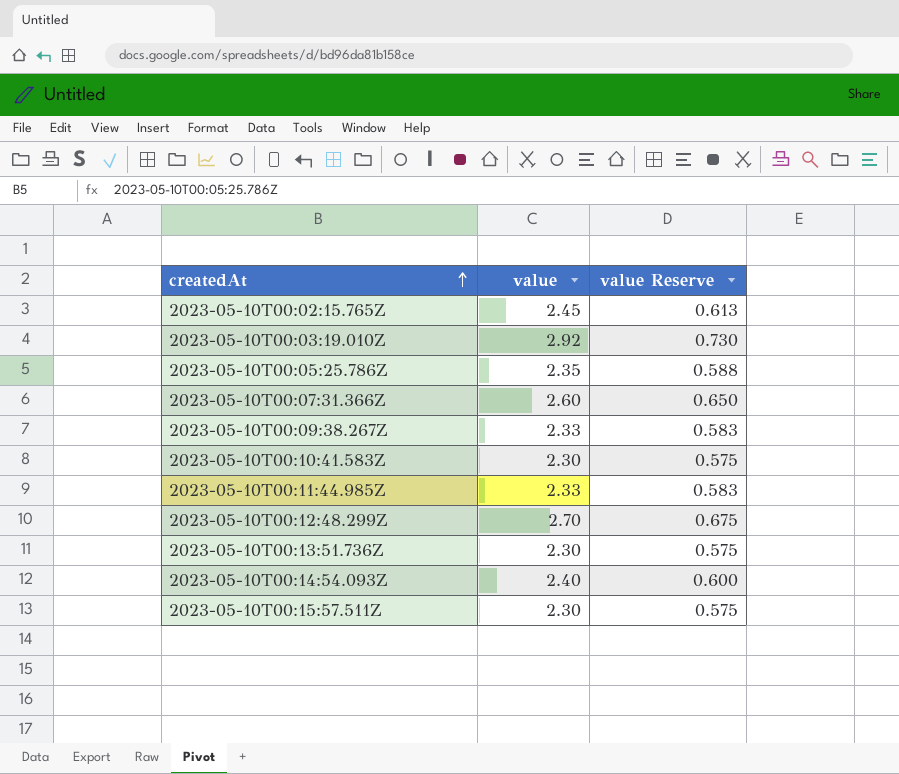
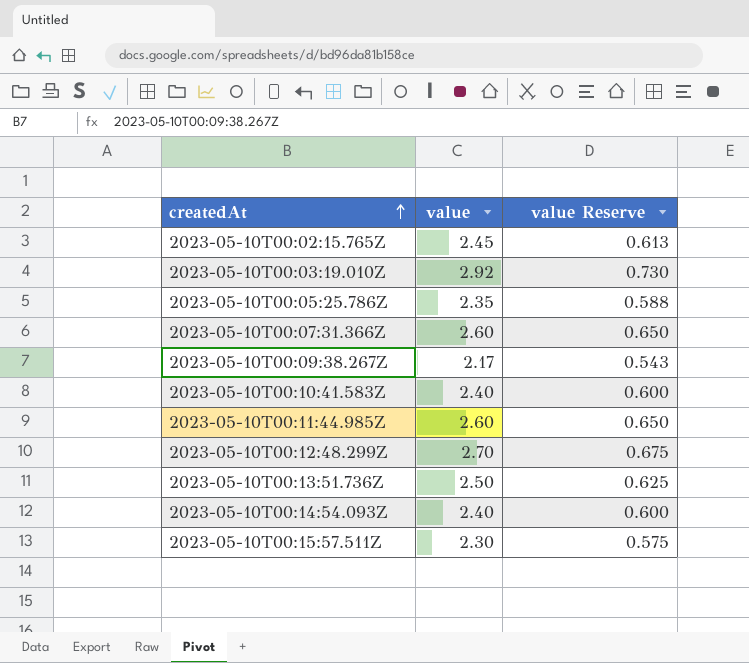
2023-05-10T00:09:38.267Z | value: 2.33 -> 2.17
2023-05-10T00:09:38.267Z | value Reserve: 0.583 -> 0.543
2023-05-10T00:10:41.583Z | value: 2.30 -> 2.40
2023-05-10T00:10:41.583Z | value Reserve: 0.575 -> 0.600
2023-05-10T00:11:44.985Z | value: 2.33 -> 2.60
2023-05-10T00:11:44.985Z | value Reserve: 0.583 -> 0.650
2023-05-10T00:13:51.736Z | value: 2.30 -> 2.50
2023-05-10T00:13:51.736Z | value Reserve: 0.575 -> 0.625

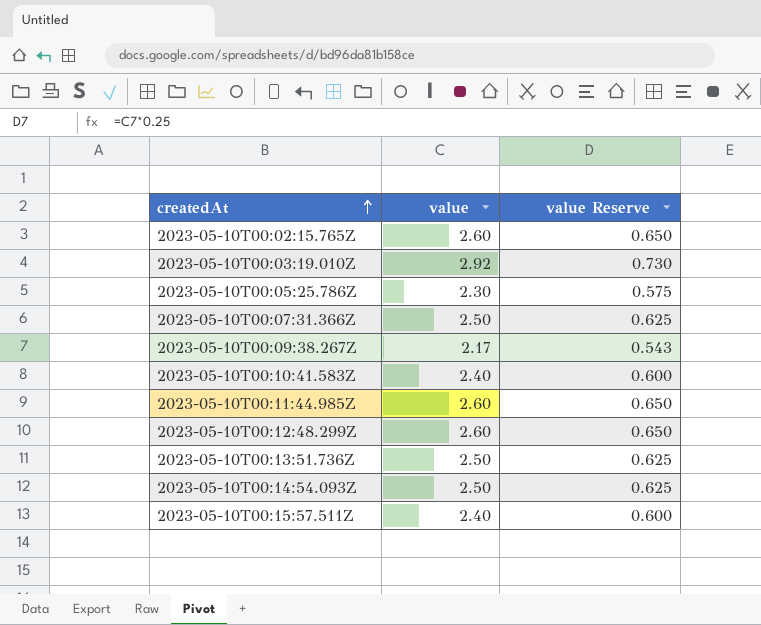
2023-05-10T00:02:15.765Z | value: 2.45 -> 2.60
2023-05-10T00:02:15.765Z | value Reserve: 0.613 -> 0.650
2023-05-10T00:05:25.786Z | value: 2.35 -> 2.30
2023-05-10T00:05:25.786Z | value Reserve: 0.588 -> 0.575
2023-05-10T00:07:31.366Z | value: 2.60 -> 2.50
2023-05-10T00:07:31.366Z | value Reserve: 0.650 -> 0.625
2023-05-10T00:12:48.299Z | value: 2.70 -> 2.60
2023-05-10T00:12:48.299Z | value Reserve: 0.675 -> 0.650
2023-05-10T00:14:54.093Z | value: 2.40 -> 2.50
2023-05-10T00:14:54.093Z | value Reserve: 0.600 -> 0.625
2023-05-10T00:15:57.511Z | value: 2.30 -> 2.40
2023-05-10T00:15:57.511Z | value Reserve: 0.575 -> 0.600

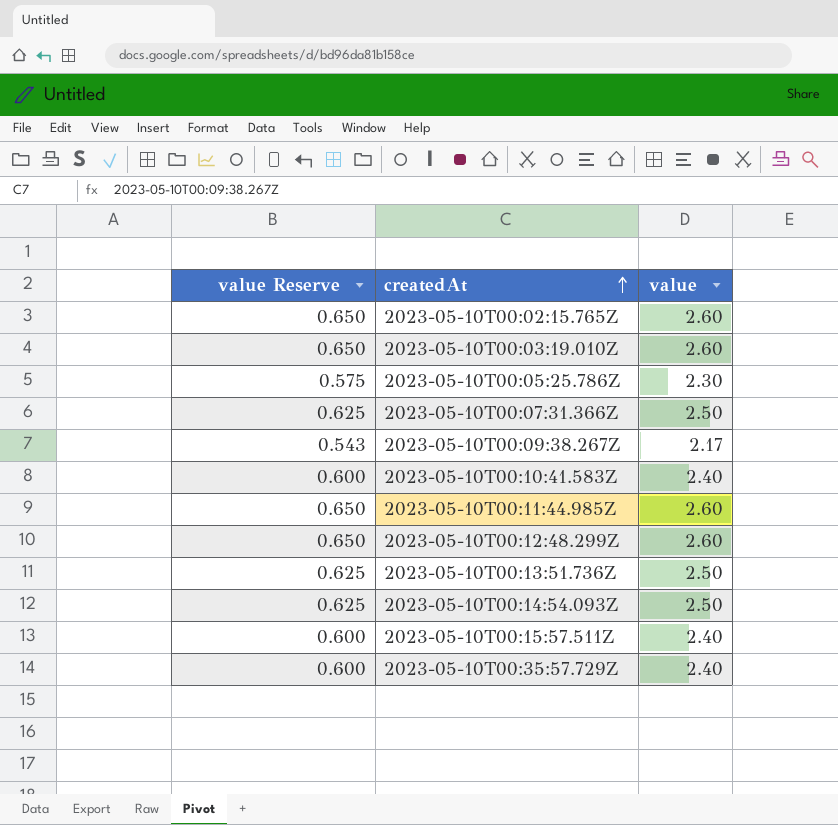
column value Reserve | position: 3 -> 1
2023-05-10T00:03:19.010Z | value Reserve: 0.730 -> 0.650
2023-05-10T00:03:19.010Z | value: 2.92 -> 2.60
row 2023-05-10T00:35:57.729Z: none -> 0.600 | 2.40

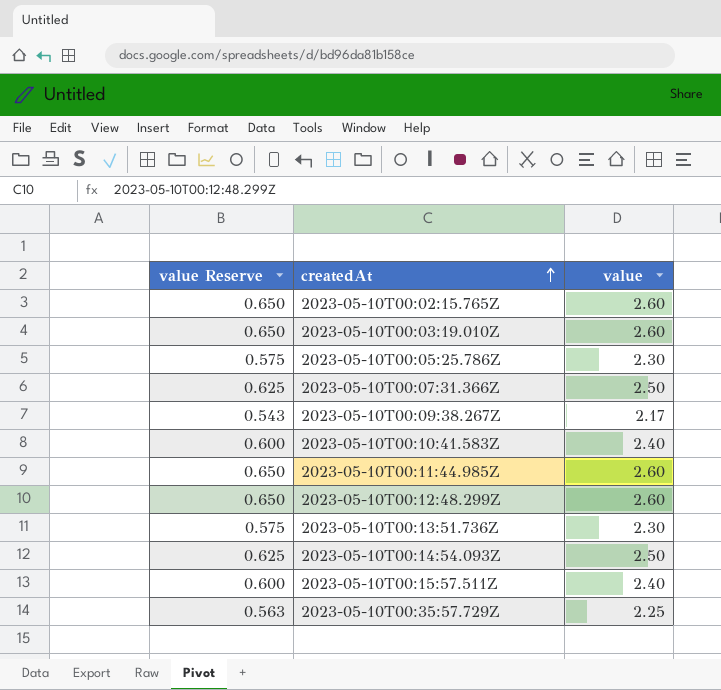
2023-05-10T00:13:51.736Z | value Reserve: 0.625 -> 0.575
2023-05-10T00:13:51.736Z | value: 2.50 -> 2.30
2023-05-10T00:35:57.729Z | value Reserve: 0.600 -> 0.563
2023-05-10T00:35:57.729Z | value: 2.40 -> 2.25

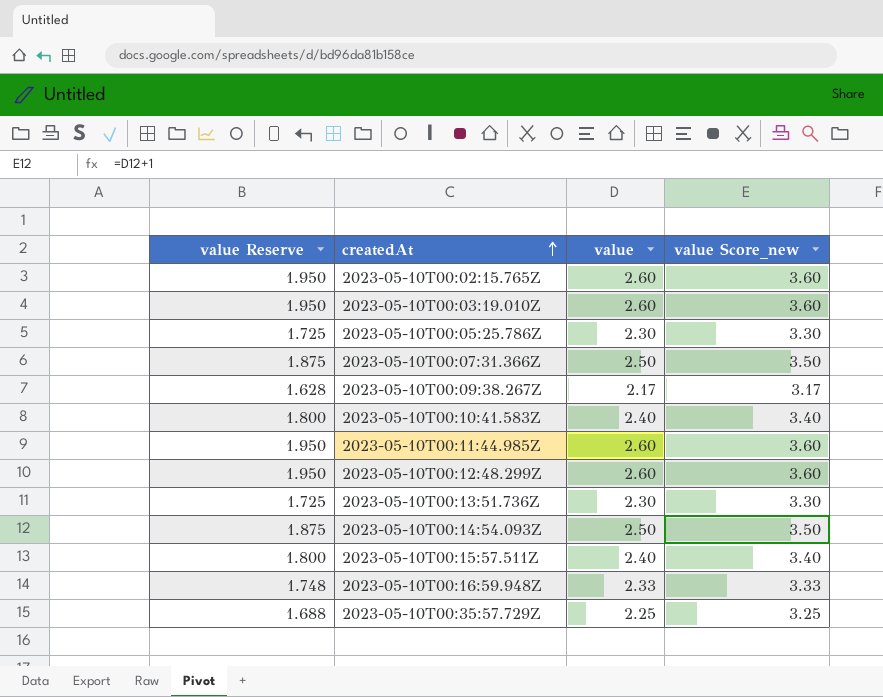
column value Reserve | formula: [value] * 0.25 -> [value] * 0.75
column value Score_new | formula: none -> [value] + 1
row 2023-05-10T00:16:59.948Z: none -> 1.748 | 2.33 | 3.33

